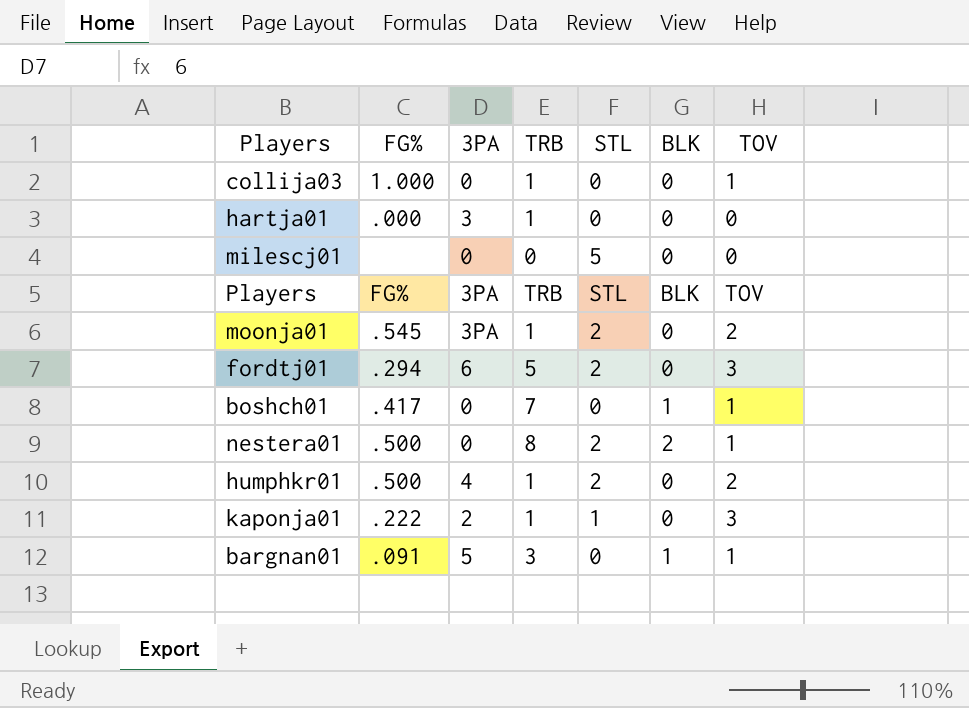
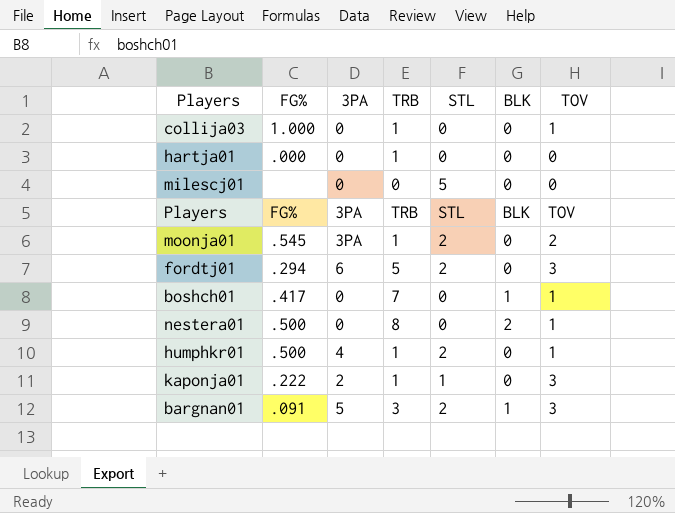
hartja01 | 3PA: 3 -> 0
nestera01 | STL: 2 -> 0
humphkr01 | TOV: 2 -> 1
bargnan01 | STL: 0 -> 2
bargnan01 | TOV: 1 -> 3

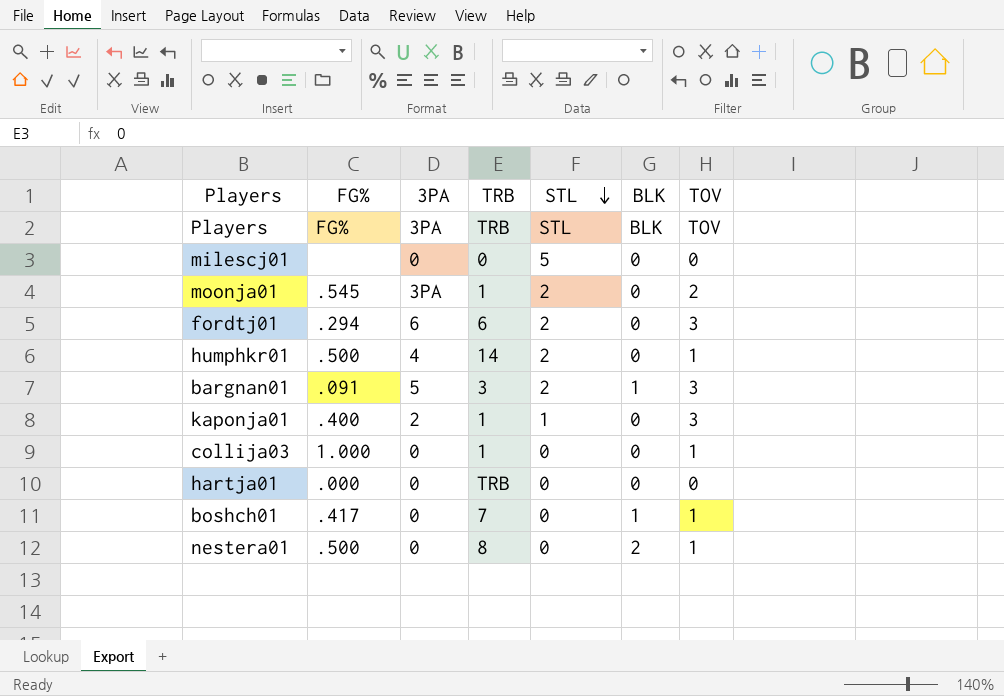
row order: none -> STL descending
fordtj01 | TRB: 5 -> 6
humphkr01 | TRB: 1 -> 14
kaponja01 | FG%: .222 -> .400
hartja01 | TRB: 1 -> TRB

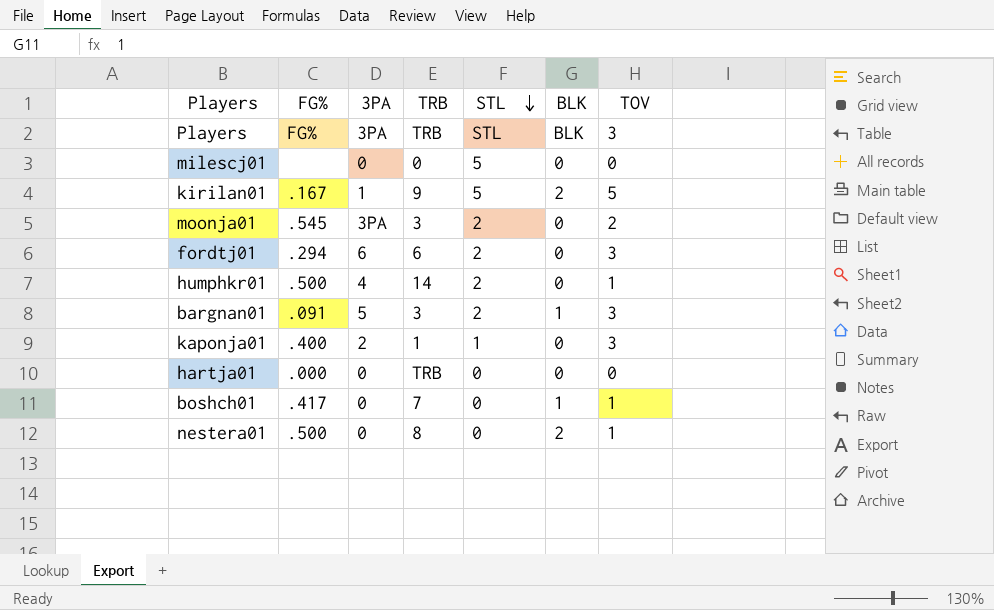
row collija03: 1.000 | 0 | 1 | 0 | 0 | 1 -> none
Players | TOV: TOV -> 3
row kirilan01: none -> .167 | 1 | 9 | 5 | 2 | 5
moonja01 | TRB: 1 -> 3

